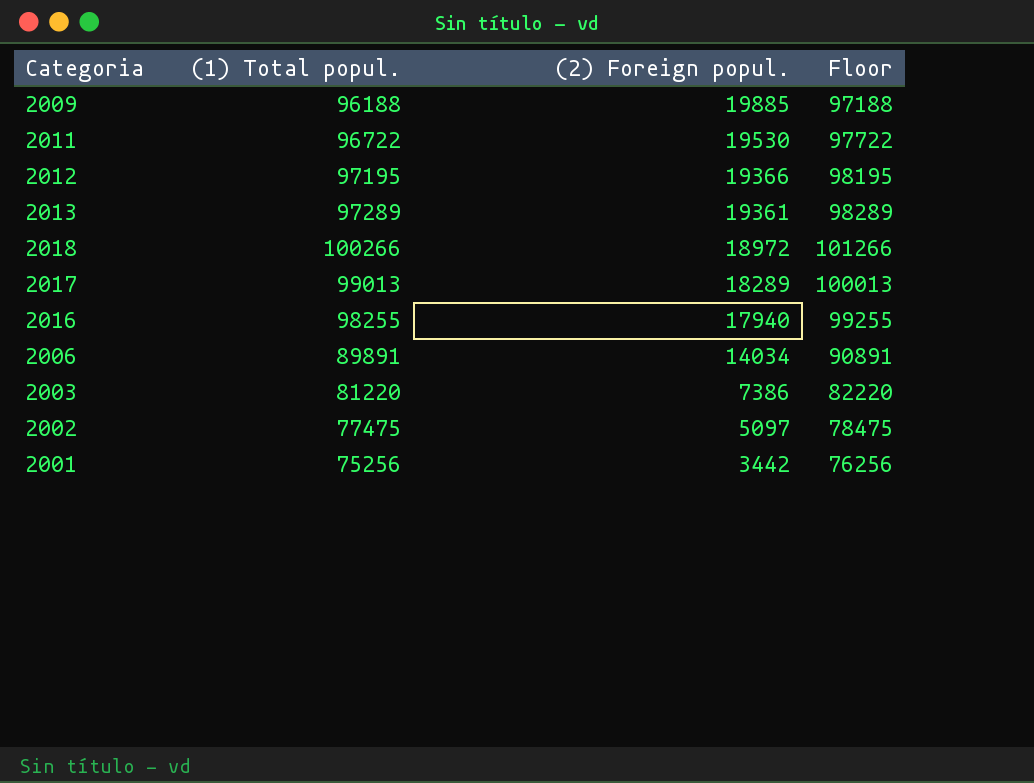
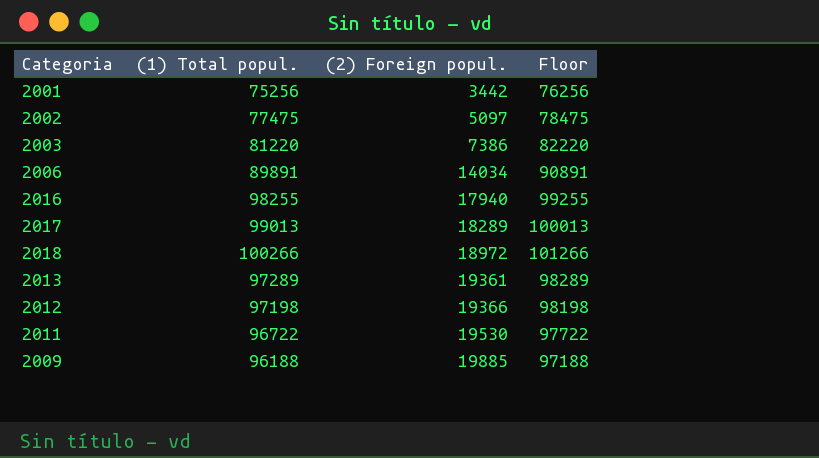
row order: (2) Foreign popul. descending -> (2) Foreign popul. ascending
2012 | (1) Total popul.: 97195 -> 97198
2012 | Floor: 98195 -> 98198

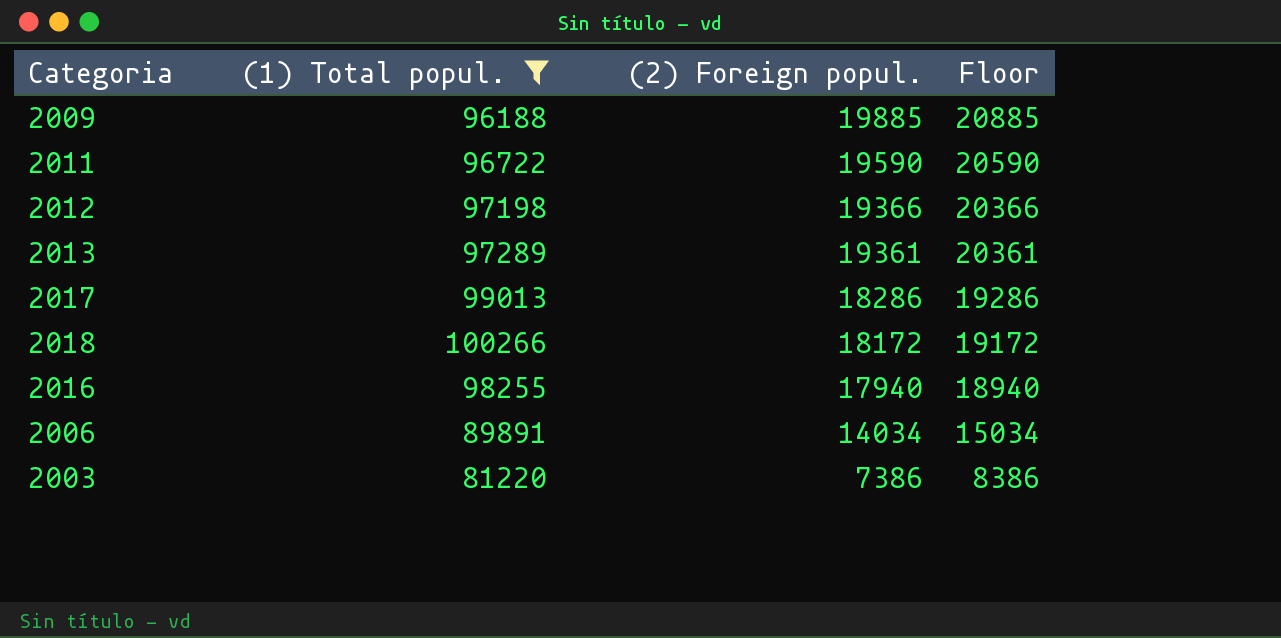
filter: none -> (1) Total popul. >= 81220
row order: (2) Foreign popul. ascending -> (2) Foreign popul. descending
column Floor | formula: [(1) Total popul.] + 1000 -> [(2) Foreign popul.] + 1000
2011 | (2) Foreign popul.: 19530 -> 19590
2017 | (2) Foreign popul.: 18289 -> 18286
2018 | (2) Foreign popul.: 18972 -> 18172

